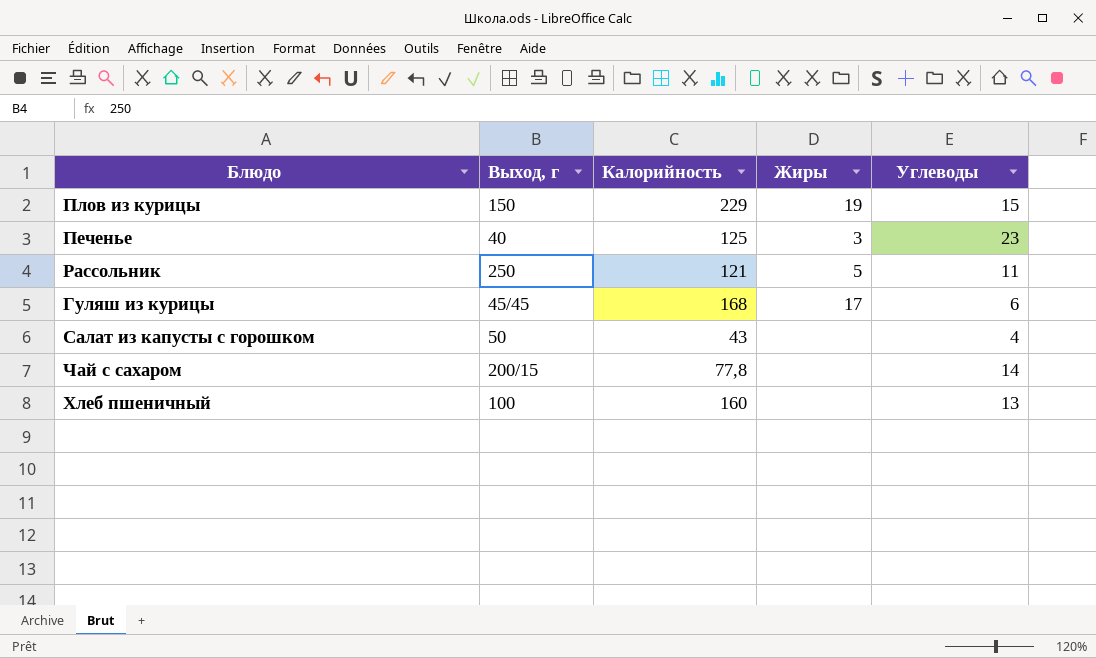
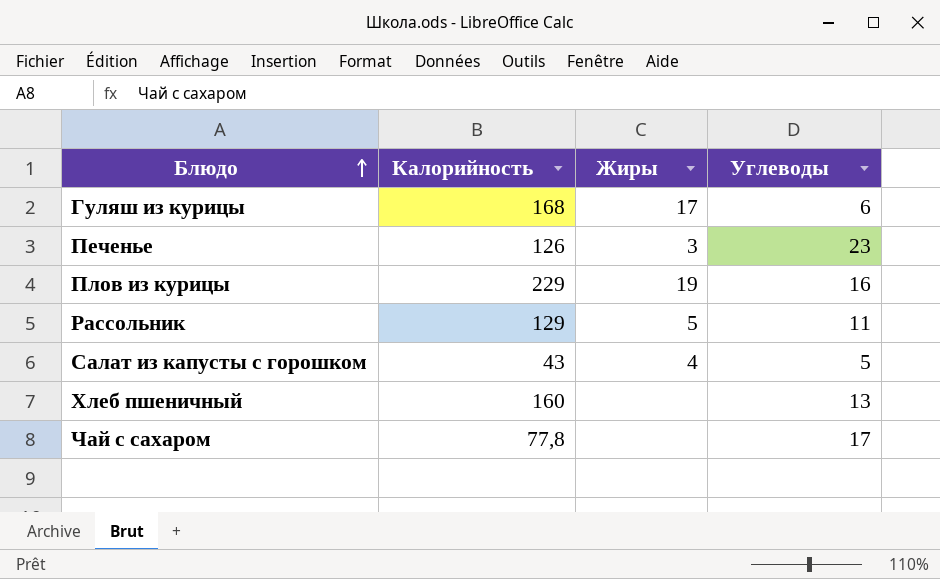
row order: none -> Блюдо ascending
column Выход, г | position: 2 -> none
Печенье | Калорийность: 125 -> 126
Плов из курицы | Углеводы: 15 -> 16
Рассольник | Калорийность: 121 -> 129
Салат из капусты с горошком | Жиры: none -> 4
Салат из капусты с горошком | Углеводы: 4 -> 5
Чай с сахаром | Углеводы: 14 -> 17

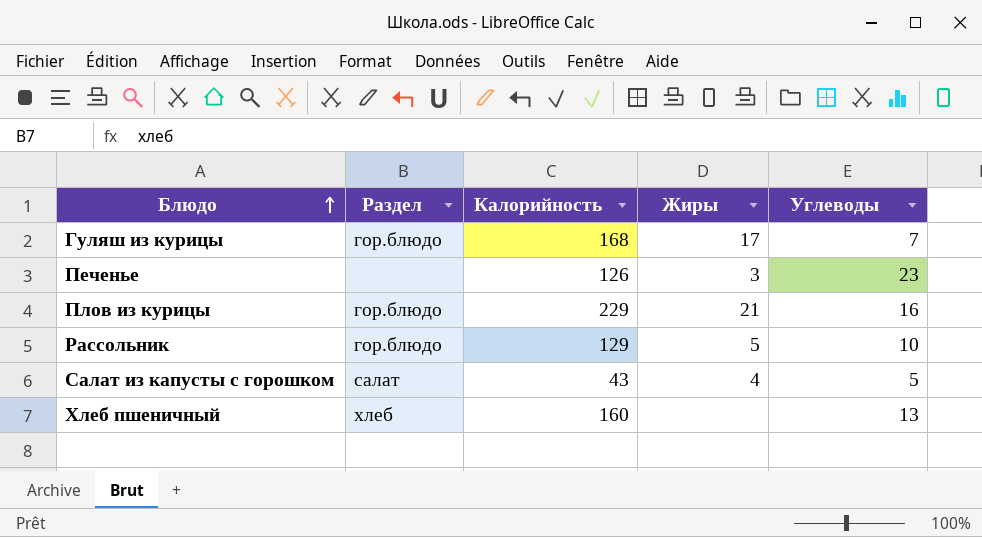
column Раздел | position: none -> 2
row Чай с сахаром: 77,8 | none | 17 -> none
Гуляш из курицы | Углеводы: 6 -> 7
Плов из курицы | Жиры: 19 -> 21
Рассольник | Углеводы: 11 -> 10

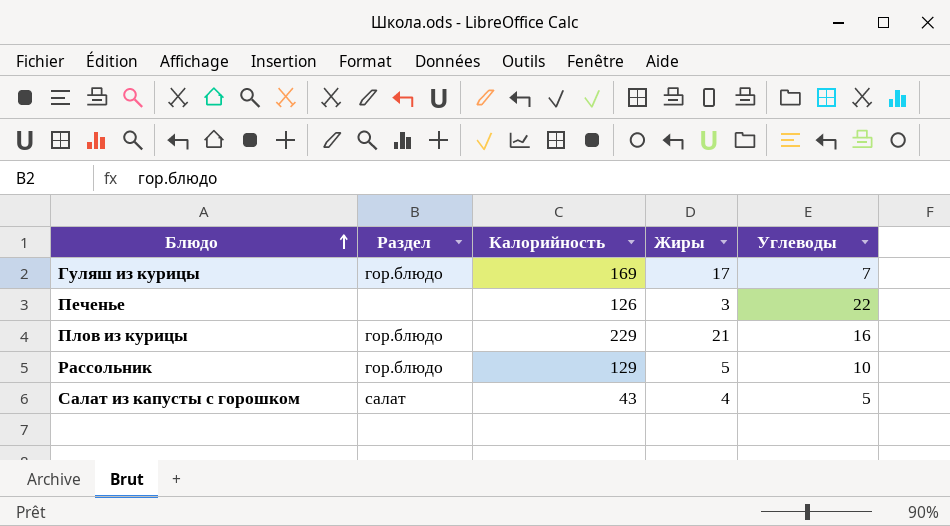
row Хлеб пшеничный: хлеб | 160 | none | 13 -> none
Гуляш из курицы | Калорийность: 168 -> 169
Печенье | Углеводы: 23 -> 22

